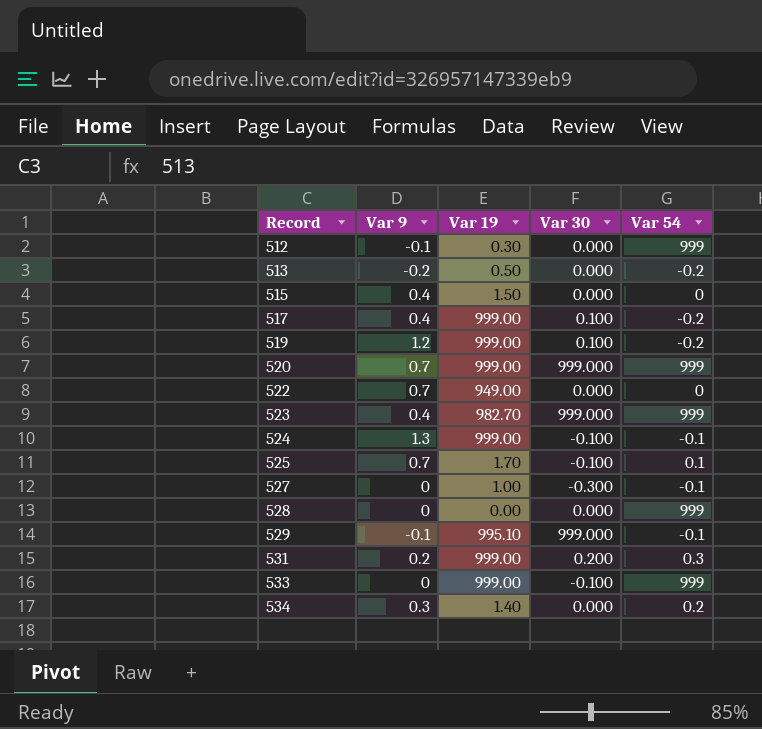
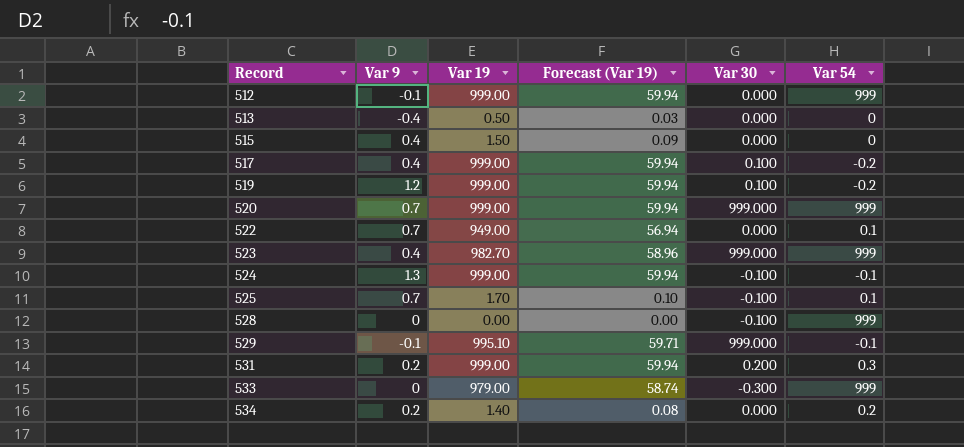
column Forecast (Var 19) | formula: none -> [Var 19] * 0.06
row 527: 0 | 1.00 | -0.300 | -0.1 -> none
512 | Var 19: 0.30 -> 999.00
513 | Var 9: -0.2 -> -0.4
513 | Var 54: -0.2 -> 0
522 | Var 54: 0 -> 0.1
528 | Var 30: 0.000 -> -0.100
533 | Var 19: 999.00 -> 979.00
533 | Var 30: -0.100 -> -0.300
534 | Var 9: 0.3 -> 0.2

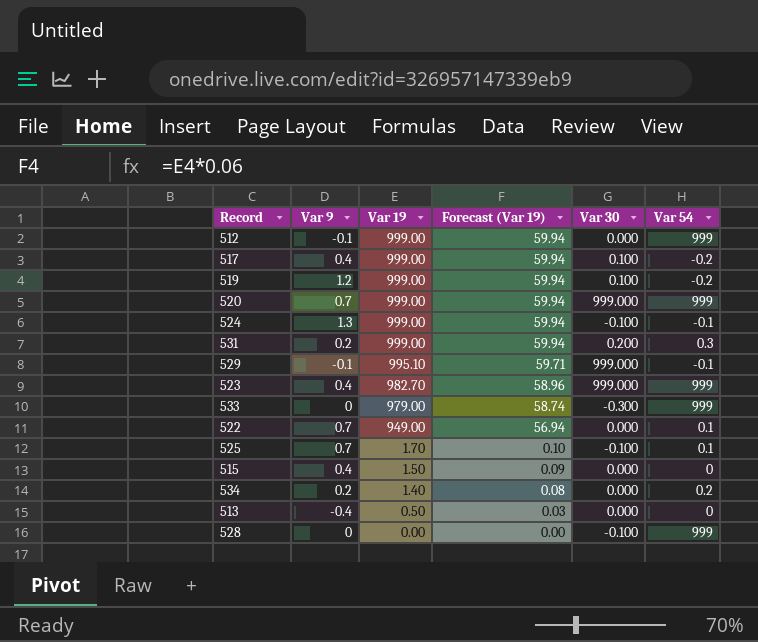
row order: Record ascending -> Var 19 descending

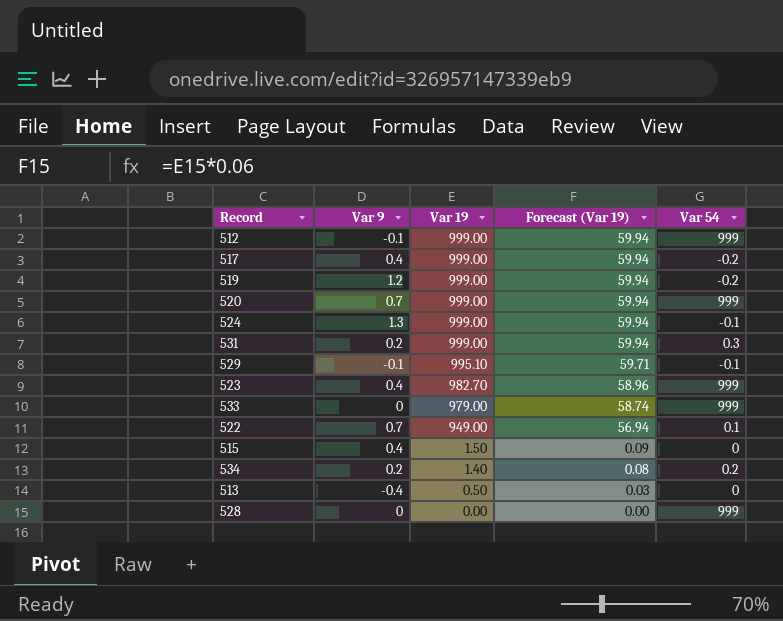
column Var 30 | position: 5 -> none
row 525: 0.7 | 1.70 | 0.10 | -0.100 | 0.1 -> none

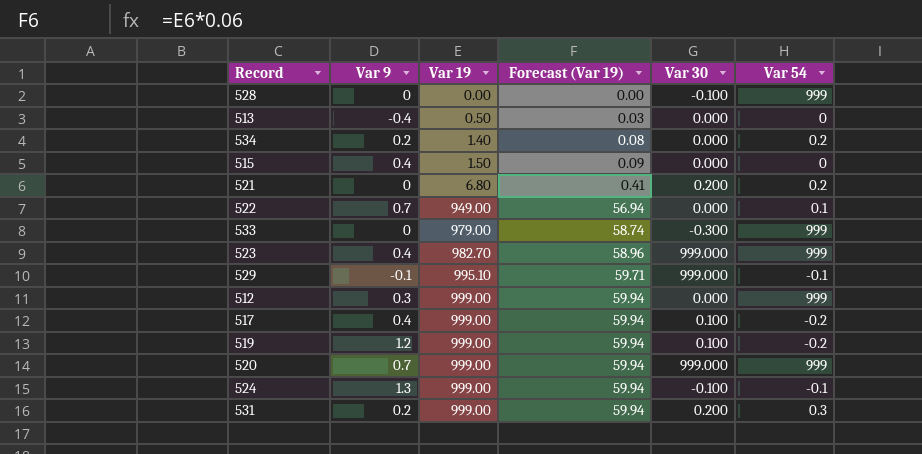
row order: Var 19 descending -> Var 19 ascending
column Var 30 | position: none -> 5
row 521: none -> 0 | 6.80 | 0.41 | 0.200 | 0.2
512 | Var 9: -0.1 -> 0.3

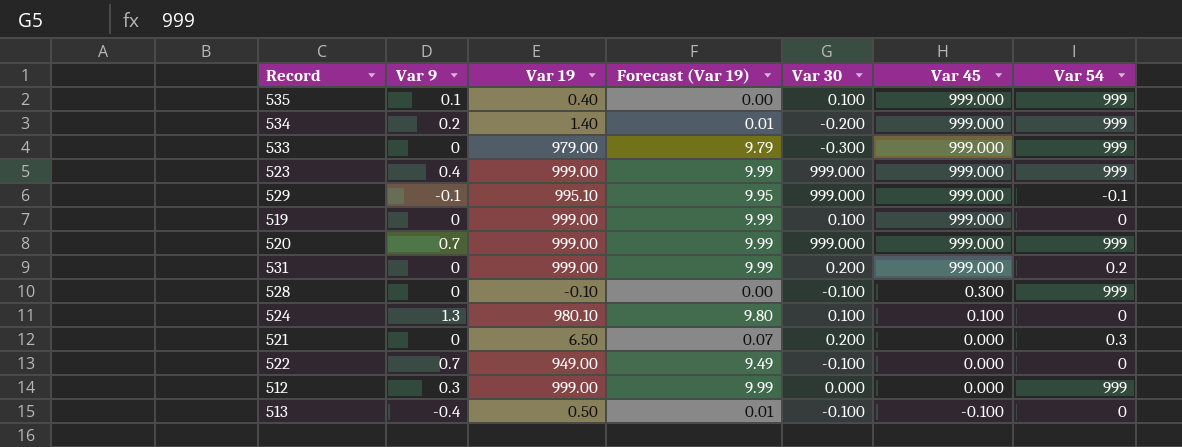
row order: Var 19 ascending -> Var 45 descending
column Forecast (Var 19) | formula: [Var 19] * 0.06 -> [Var 19] * 0.01
column Var 45 | position: none -> 6
row 515: 0.4 | 1.50 | 0.09 | 0.000 | 0 -> none
row 517: 0.4 | 999.00 | 59.94 | 0.100 | -0.2 -> none
row 535: none -> 0.1 | 0.40 | 0.00 | 0.100 | 999.000 | 999
534 | Var 30: 0.000 -> -0.200
534 | Var 54: 0.2 -> 999
523 | Var 19: 982.70 -> 999.00
519 | Var 9: 1.2 -> 0
519 | Var 54: -0.2 -> 0
531 | Var 9: 0.2 -> 0
531 | Var 54: 0.3 -> 0.2
528 | Var 19: 0.00 -> -0.10
524 | Var 19: 999.00 -> 980.10
524 | Var 30: -0.100 -> 0.100
524 | Var 54: -0.1 -> 0
521 | Var 19: 6.80 -> 6.50
521 | Var 54: 0.2 -> 0.3
522 | Var 30: 0.000 -> -0.100
522 | Var 54: 0.1 -> 0
513 | Var 30: 0.000 -> -0.100

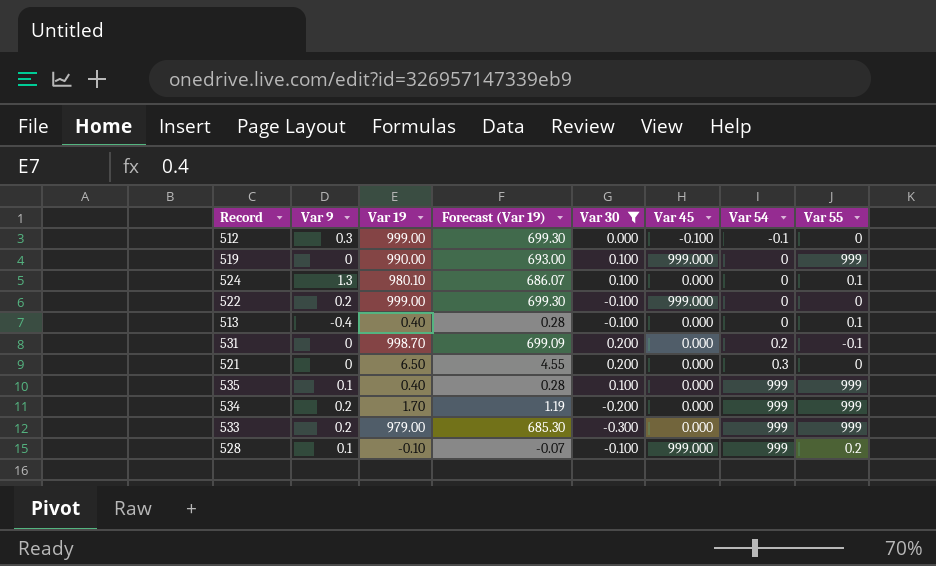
filter: none -> Var 30 != 999.000
row order: Var 45 descending -> Var 54 ascending
column Forecast (Var 19) | formula: [Var 19] * 0.01 -> [Var 19] * 0.7
column Var 55 | position: none -> 8
512 | Var 45: 0.000 -> -0.100
512 | Var 54: 999 -> -0.1
519 | Var 19: 999.00 -> 990.00
524 | Var 45: 0.100 -> 0.000
522 | Var 9: 0.7 -> 0.2
522 | Var 19: 949.00 -> 999.00
522 | Var 45: 0.000 -> 999.000
513 | Var 19: 0.50 -> 0.40
513 | Var 45: -0.100 -> 0.000
531 | Var 19: 999.00 -> 998.70
531 | Var 45: 999.000 -> 0.000
535 | Var 45: 999.000 -> 0.000
534 | Var 19: 1.40 -> 1.70
534 | Var 45: 999.000 -> 0.000
533 | Var 9: 0 -> 0.2
533 | Var 45: 999.000 -> 0.000
528 | Var 9: 0 -> 0.1
528 | Var 45: 0.300 -> 999.000

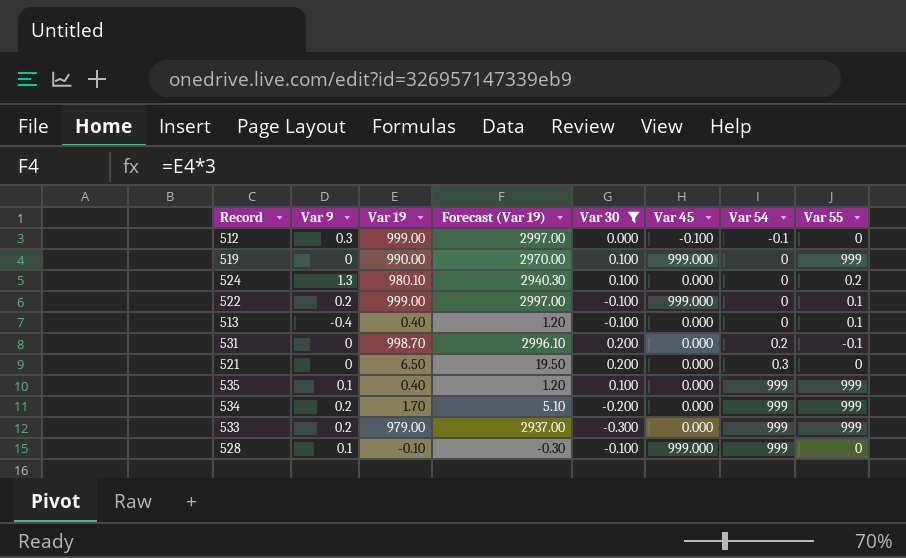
column Forecast (Var 19) | formula: [Var 19] * 0.7 -> [Var 19] * 3
524 | Var 55: 0.1 -> 0.2
522 | Var 55: 0 -> 0.1
528 | Var 55: 0.2 -> 0

